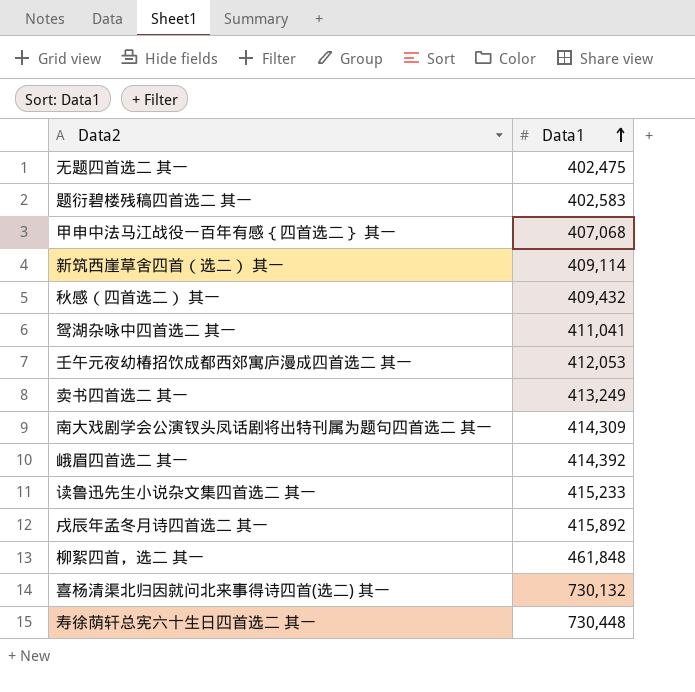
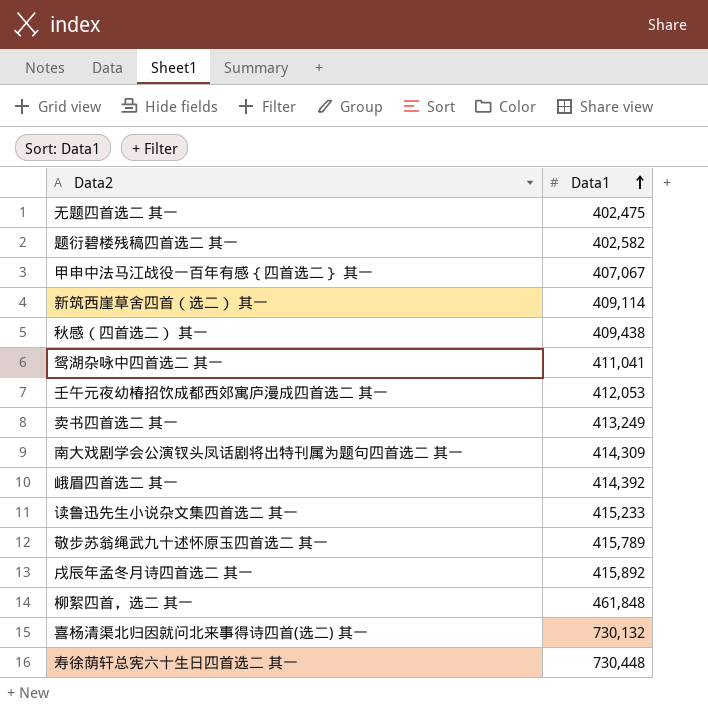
题衍碧楼残稿四首选二 其一 | Data1: 402,583 -> 402,582
甲申中法马江战役一百年有感｛四首选二｝ 其一 | Data1: 407,068 -> 407,067
秋感（四首选二） 其一 | Data1: 409,432 -> 409,438
row 敬步苏翁绳武九十述怀原玉四首选二 其一: none -> 415,789

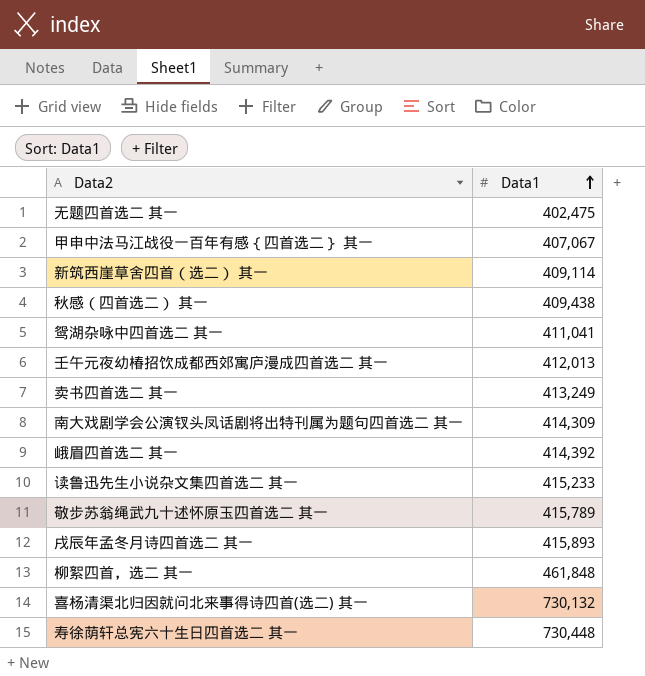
row 题衍碧楼残稿四首选二 其一: 402,582 -> none
壬午元夜幼椿招饮成都西郊寓庐漫成四首选二 其一 | Data1: 412,053 -> 412,013
戌辰年孟冬月诗四首选二 其一 | Data1: 415,892 -> 415,893

